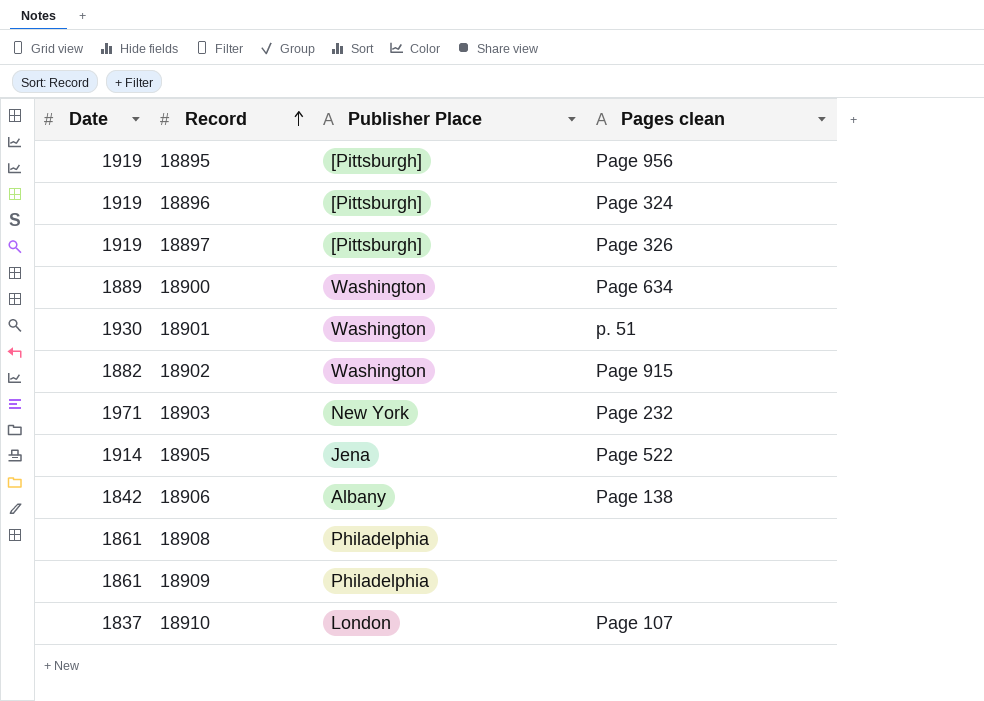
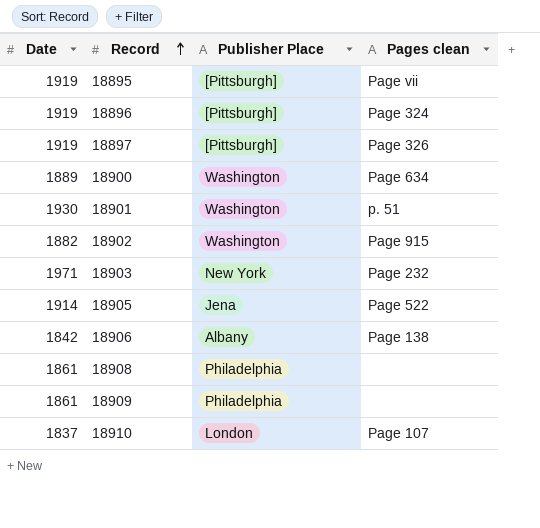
18895 | Pages clean: Page 956 -> Page vii

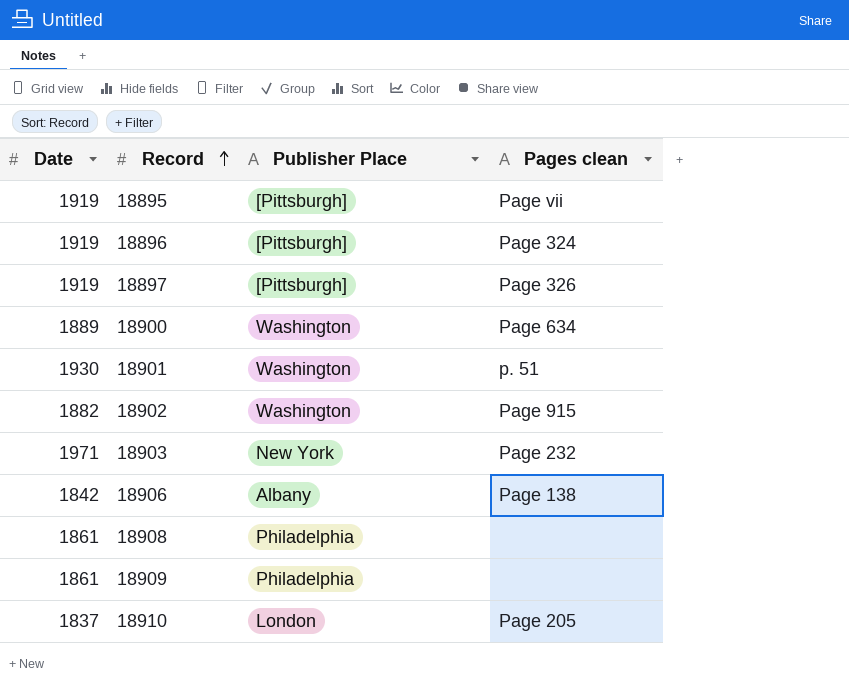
row 18905: 1914 | Jena | Page 522 -> none
18910 | Pages clean: Page 107 -> Page 205

